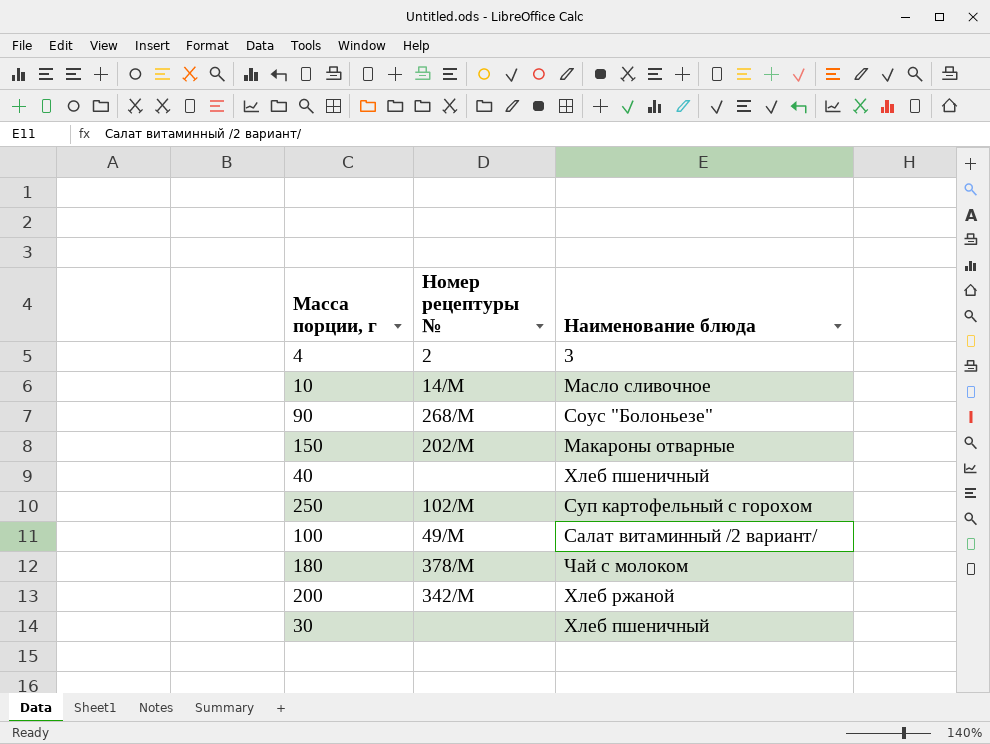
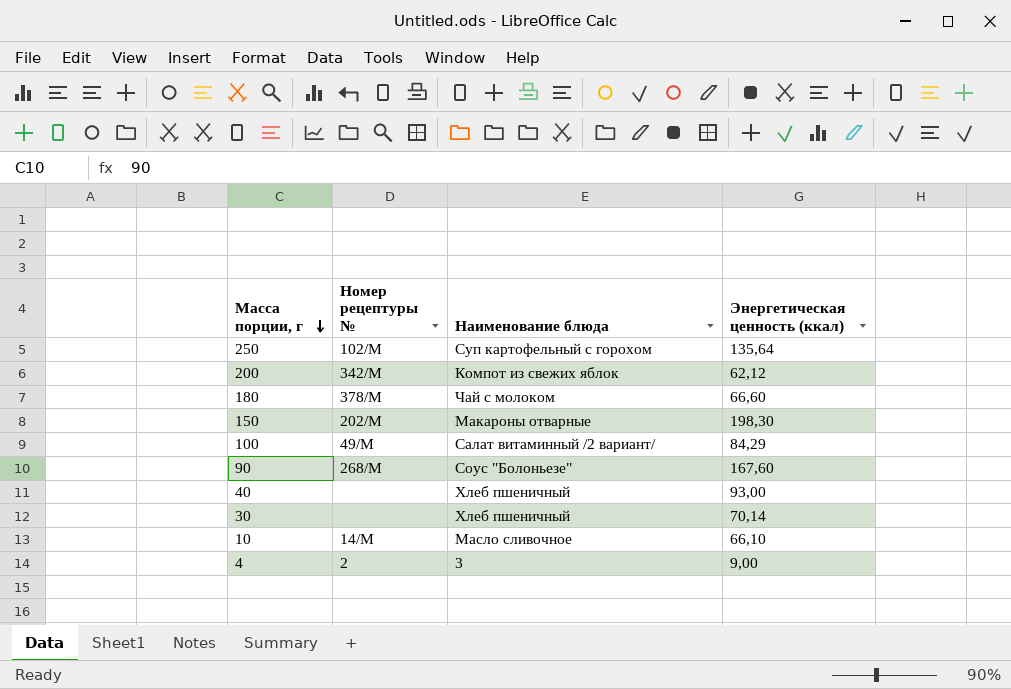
row order: none -> Масса порции, г descending
column Энергетическая ценность (ккал) | position: none -> 4
200 | Наименование блюда: Хлеб ржаной -> Компот из свежих яблок

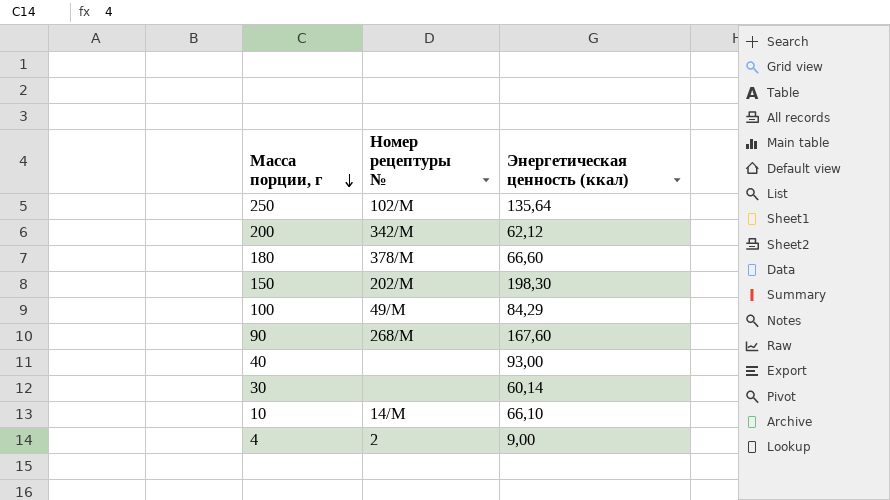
column Наименование блюда | position: 3 -> none
30 | Энергетическая ценность (ккал): 70,14 -> 60,14

